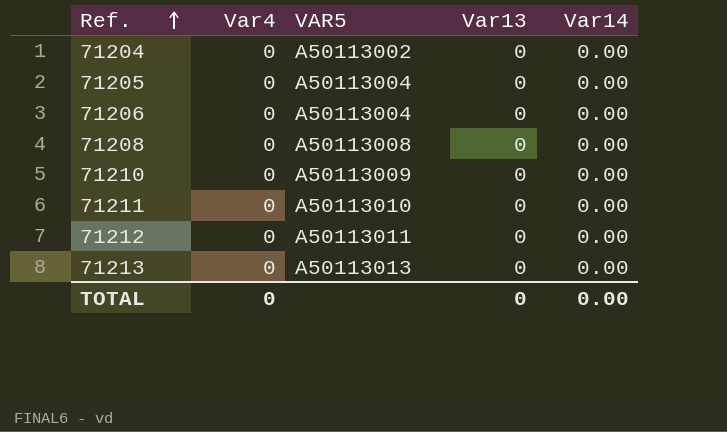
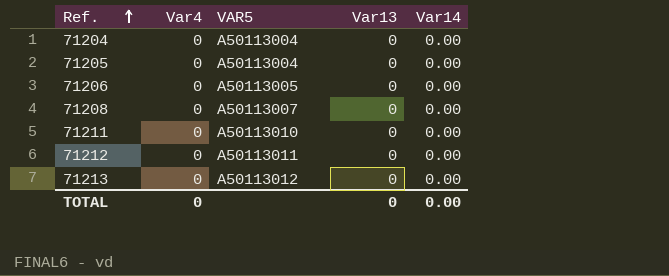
row 71210: 0 | A50113009 | 0 | 0.00 -> none
71204 | VAR5: A50113002 -> A50113004
71206 | VAR5: A50113004 -> A50113005
71208 | VAR5: A50113008 -> A50113007
71213 | VAR5: A50113013 -> A50113012

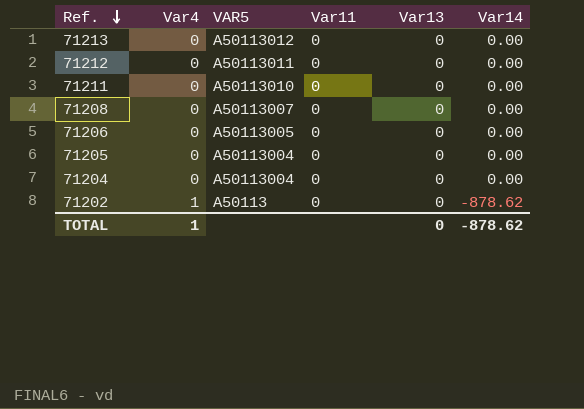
row order: Ref. ascending -> Ref. descending
column Var11 | position: none -> 4
row 71202: none -> 1 | A50113 | 0 | 0 | -878.62
TOTAL | Var4: 0 -> 1
TOTAL | Var14: 0.00 -> -878.62

